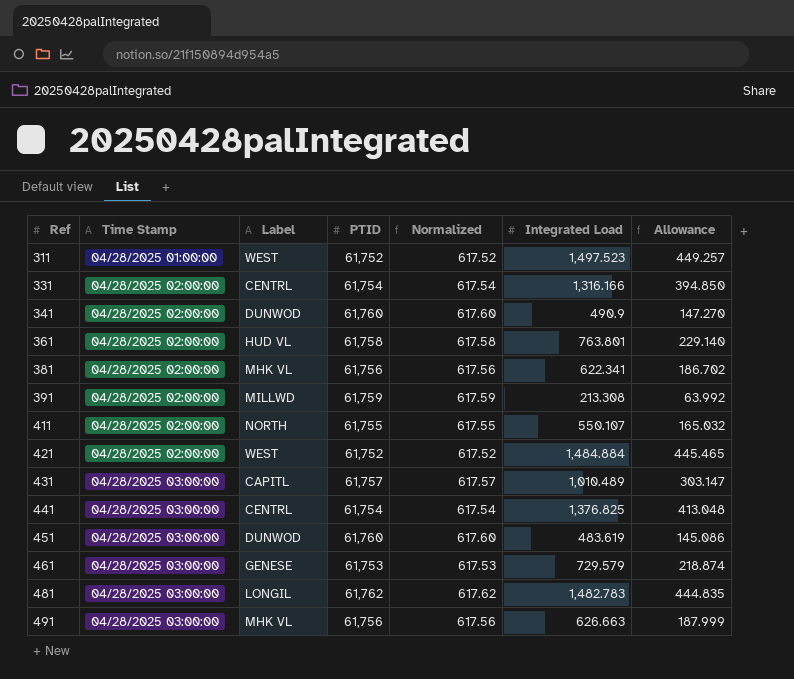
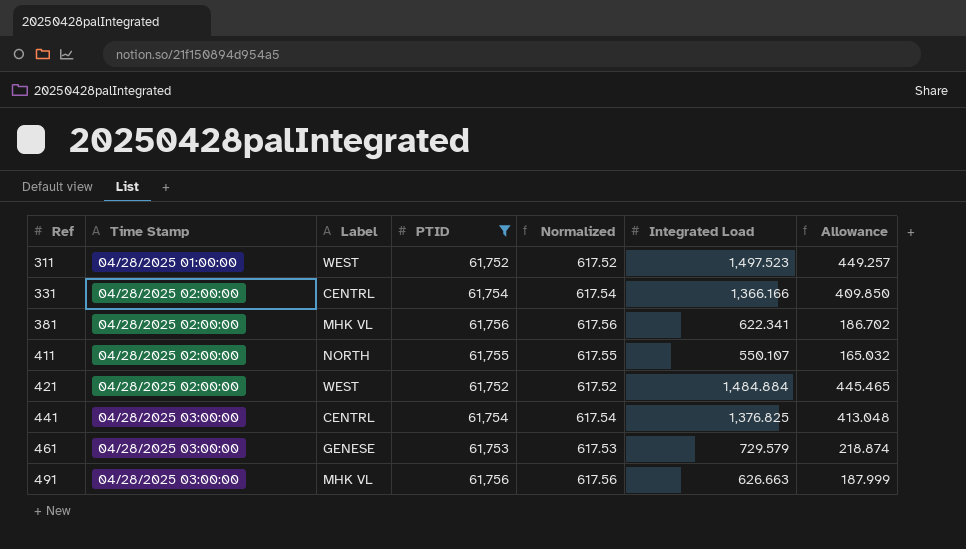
filter: none -> PTID <= 61,756
331 | Integrated Load: 1,316.166 -> 1,366.166
331 | Allowance: 394.850 -> 409.850

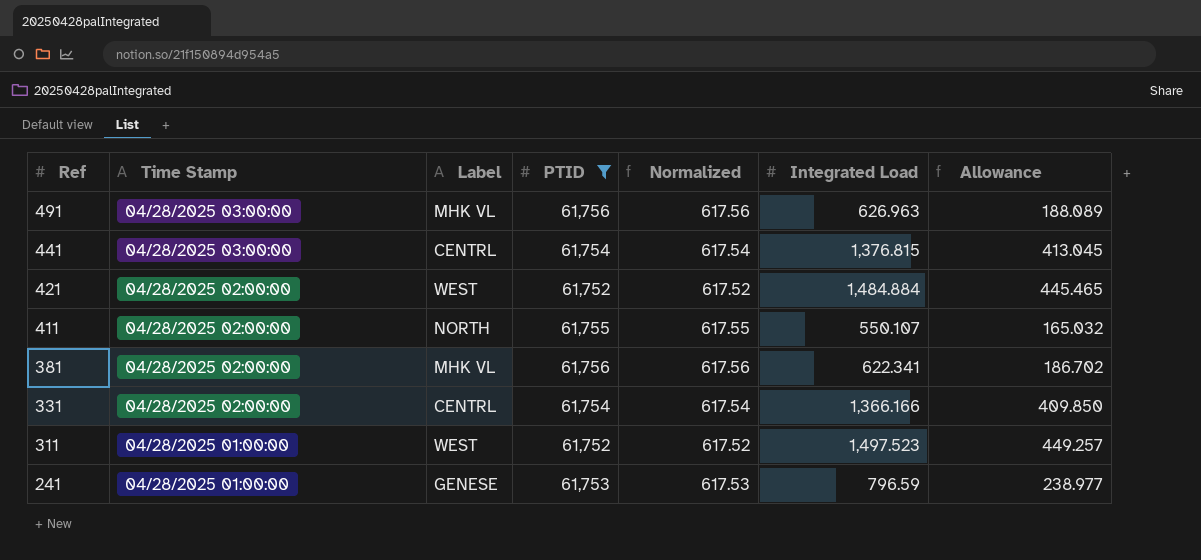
row order: Ref ascending -> Ref descending
row 461: 04/28/2025 03:00:00 | GENESE | 61,753 | 617.53 | 729.579 | 218.874 -> none
491 | Integrated Load: 626.663 -> 626.963
491 | Allowance: 187.999 -> 188.089
441 | Integrated Load: 1,376.825 -> 1,376.815
441 | Allowance: 413.048 -> 413.045
row 241: none -> 04/28/2025 01:00:00 | GENESE | 61,753 | 617.53 | 796.59 | 238.977

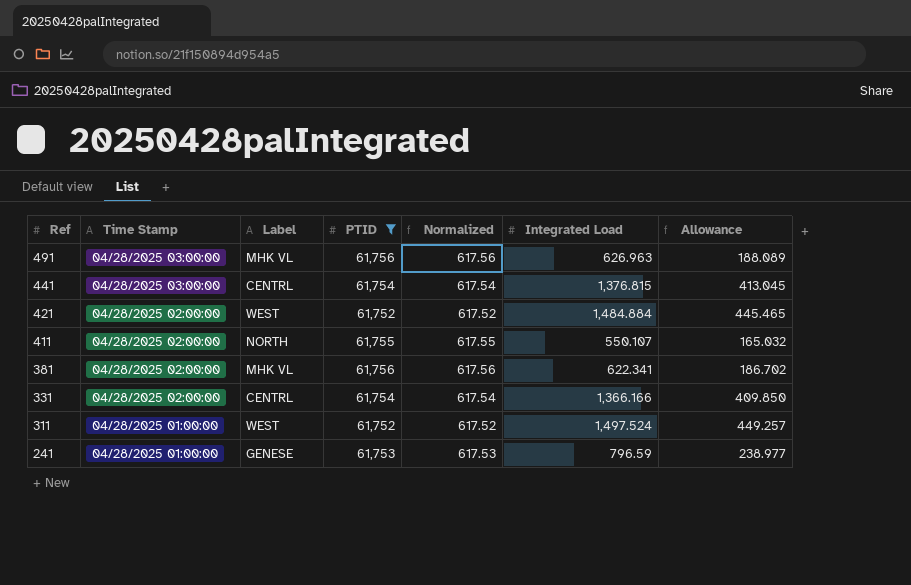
311 | Integrated Load: 1,497.523 -> 1,497.524

